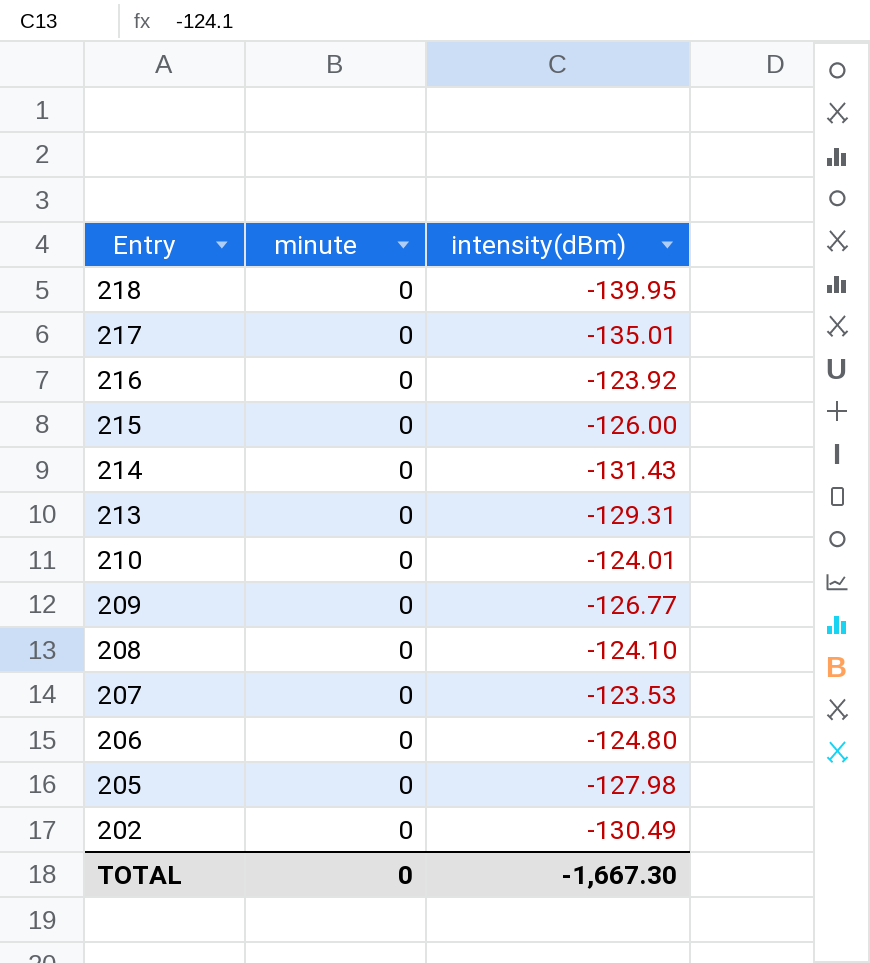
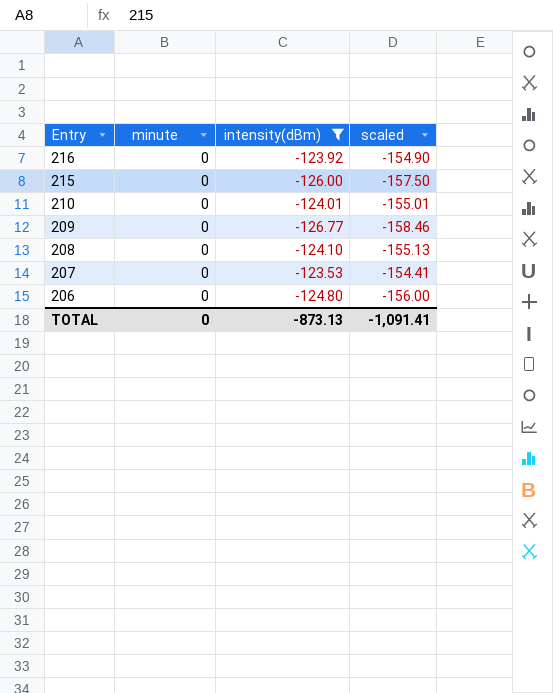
filter: none -> intensity(dBm) >= -126.77
column scaled | formula: none -> [intensity(dBm)] * 1.25
TOTAL | intensity(dBm): -1,667.30 -> -873.13

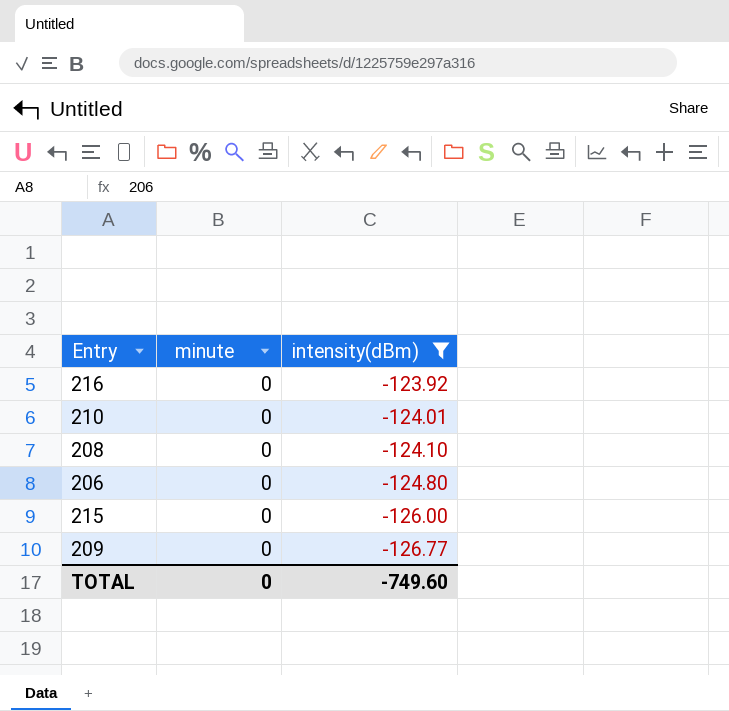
row order: Entry descending -> intensity(dBm) descending
column scaled | formula: [intensity(dBm)] * 1.25 -> none
row 207: 0 | -123.53 | -154.41 -> none
TOTAL | intensity(dBm): -873.13 -> -749.60

